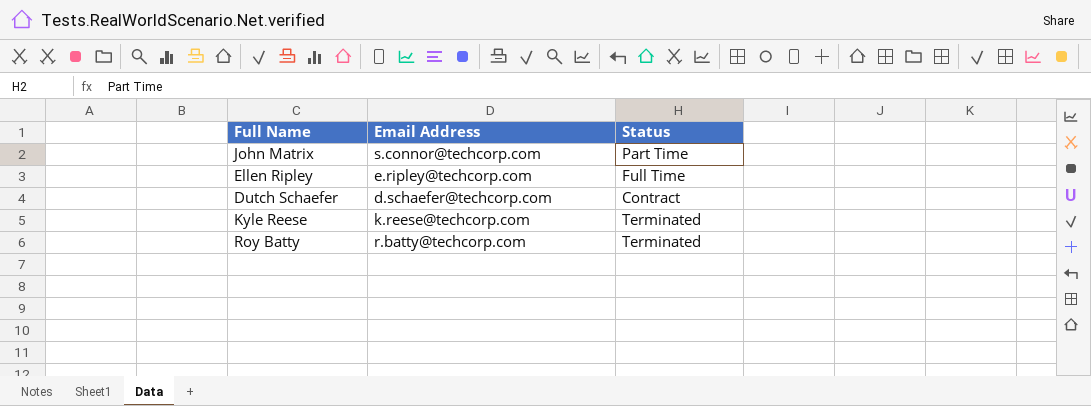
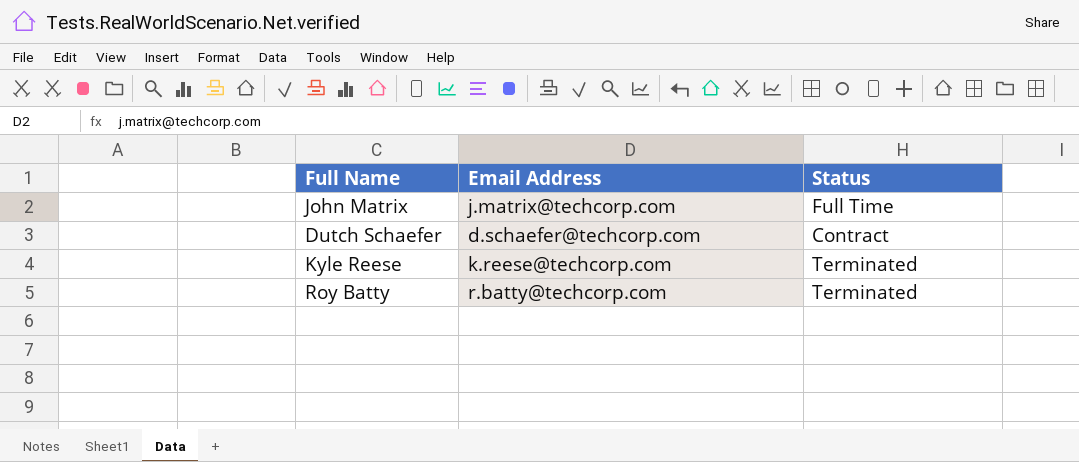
row Ellen Ripley: e.ripley@techcorp.com | Full Time -> none
John Matrix | Email Address: s.connor@techcorp.com -> j.matrix@techcorp.com
John Matrix | Status: Part Time -> Full Time

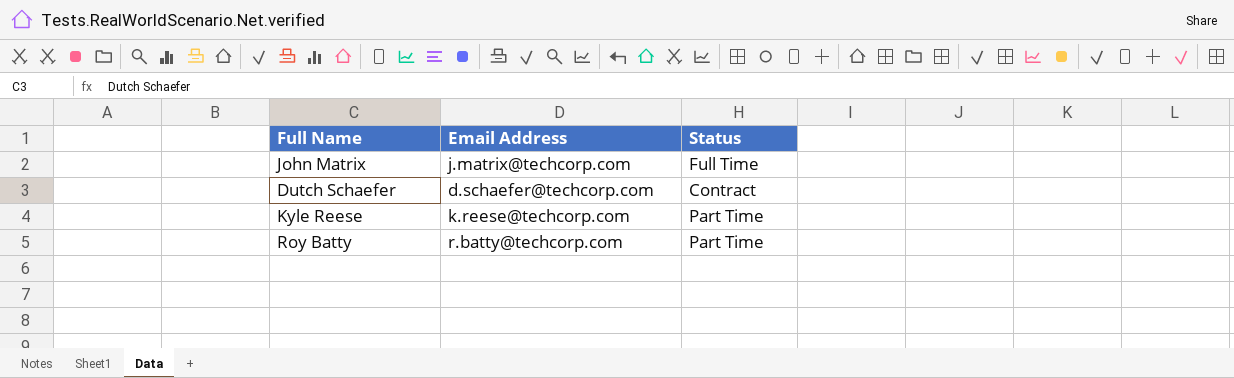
Kyle Reese | Status: Terminated -> Part Time
Roy Batty | Status: Terminated -> Part Time

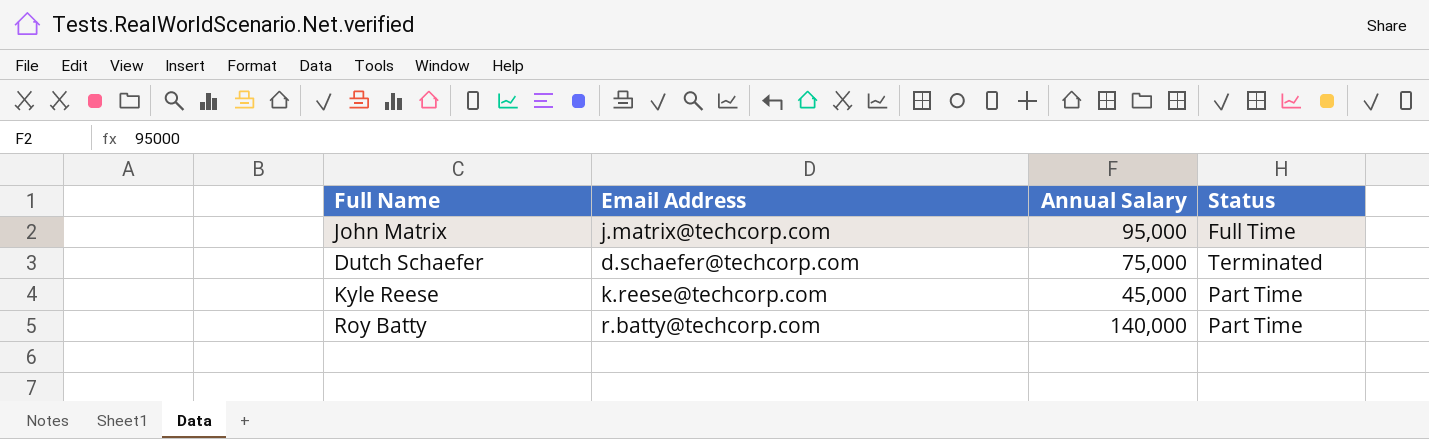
column Annual Salary | position: none -> 3
Dutch Schaefer | Status: Contract -> Terminated

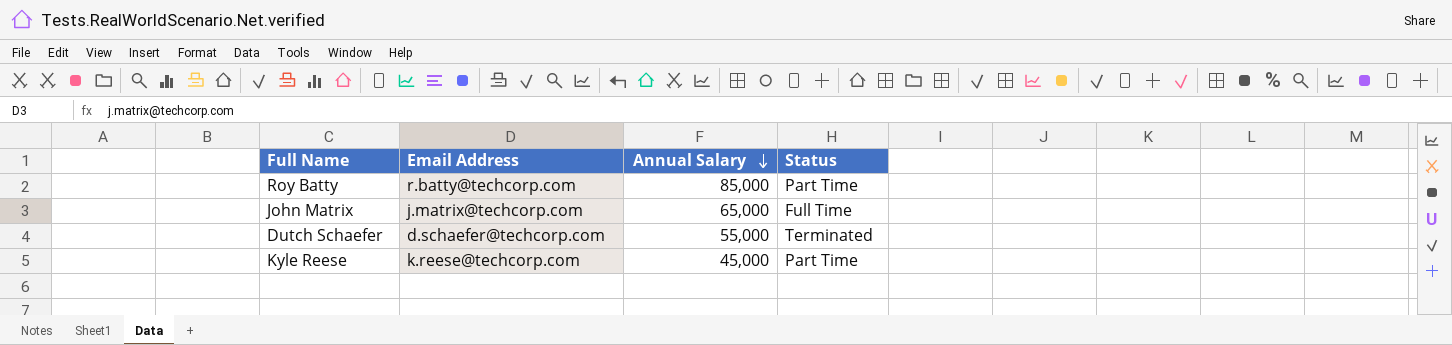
row order: none -> Annual Salary descending
Roy Batty | Annual Salary: 140,000 -> 85,000
John Matrix | Annual Salary: 95,000 -> 65,000
Dutch Schaefer | Annual Salary: 75,000 -> 55,000

